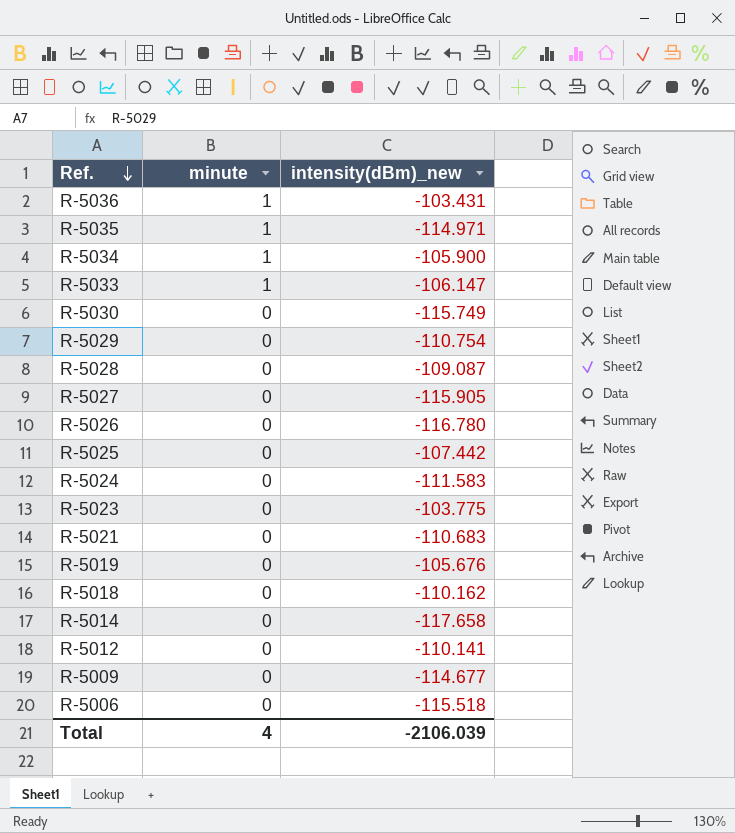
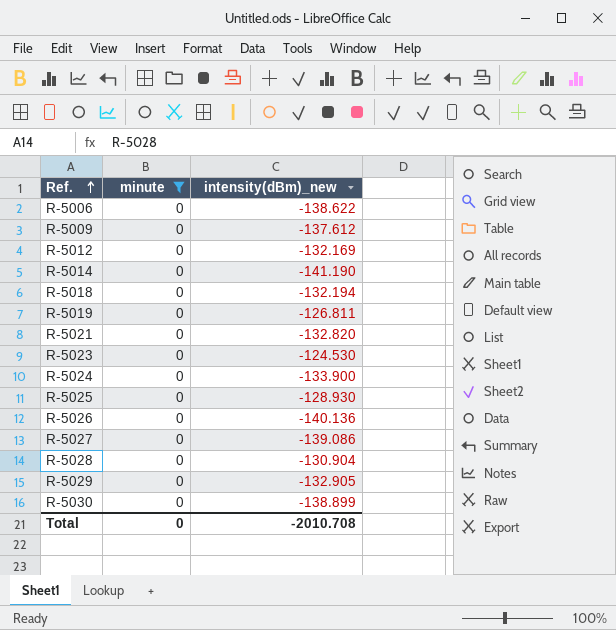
filter: none -> minute = 0
row order: Ref. descending -> Ref. ascending
R-5006 | intensity(dBm)_new: -115.518 -> -138.622
R-5009 | intensity(dBm)_new: -114.677 -> -137.612
R-5012 | intensity(dBm)_new: -110.141 -> -132.169
R-5014 | intensity(dBm)_new: -117.658 -> -141.190
R-5018 | intensity(dBm)_new: -110.162 -> -132.194
R-5019 | intensity(dBm)_new: -105.676 -> -126.811
R-5021 | intensity(dBm)_new: -110.683 -> -132.820
R-5023 | intensity(dBm)_new: -103.775 -> -124.530
R-5024 | intensity(dBm)_new: -111.583 -> -133.900
R-5025 | intensity(dBm)_new: -107.442 -> -128.930
R-5026 | intensity(dBm)_new: -116.780 -> -140.136
R-5027 | intensity(dBm)_new: -115.905 -> -139.086
R-5028 | intensity(dBm)_new: -109.087 -> -130.904
R-5029 | intensity(dBm)_new: -110.754 -> -132.905
R-5030 | intensity(dBm)_new: -115.749 -> -138.899
Total | minute: 4 -> 0
Total | intensity(dBm)_new: -2106.039 -> -2010.708

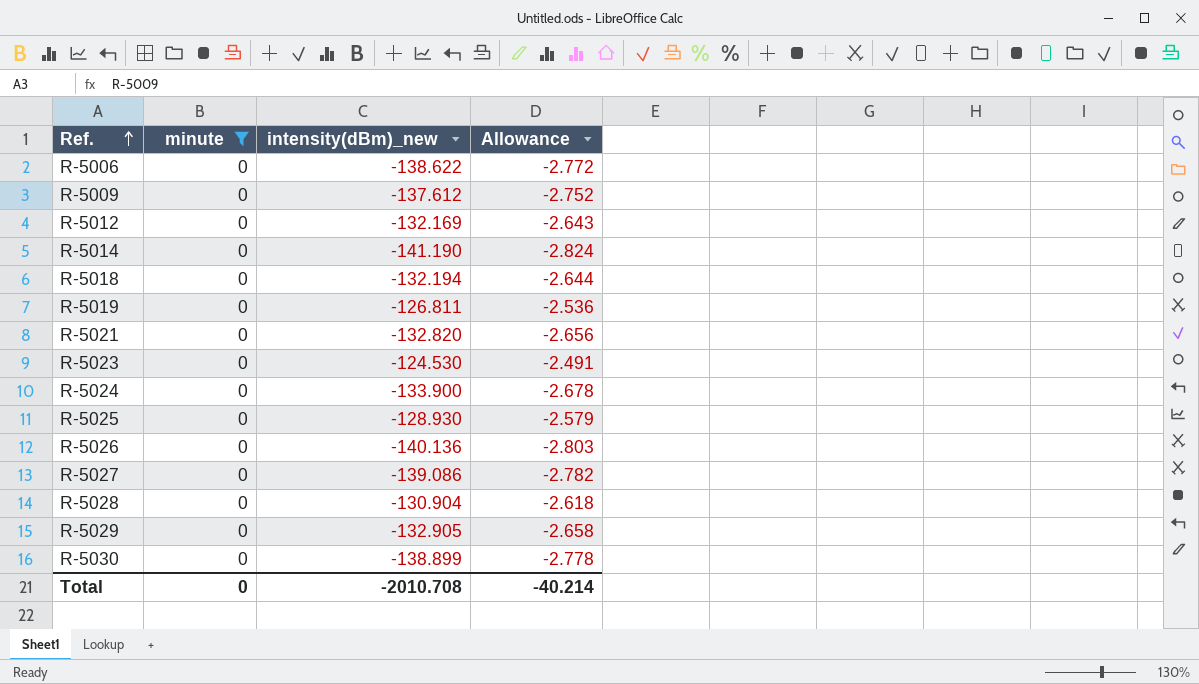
column Allowance | formula: none -> [intensity(dBm)_new] * 0.02

